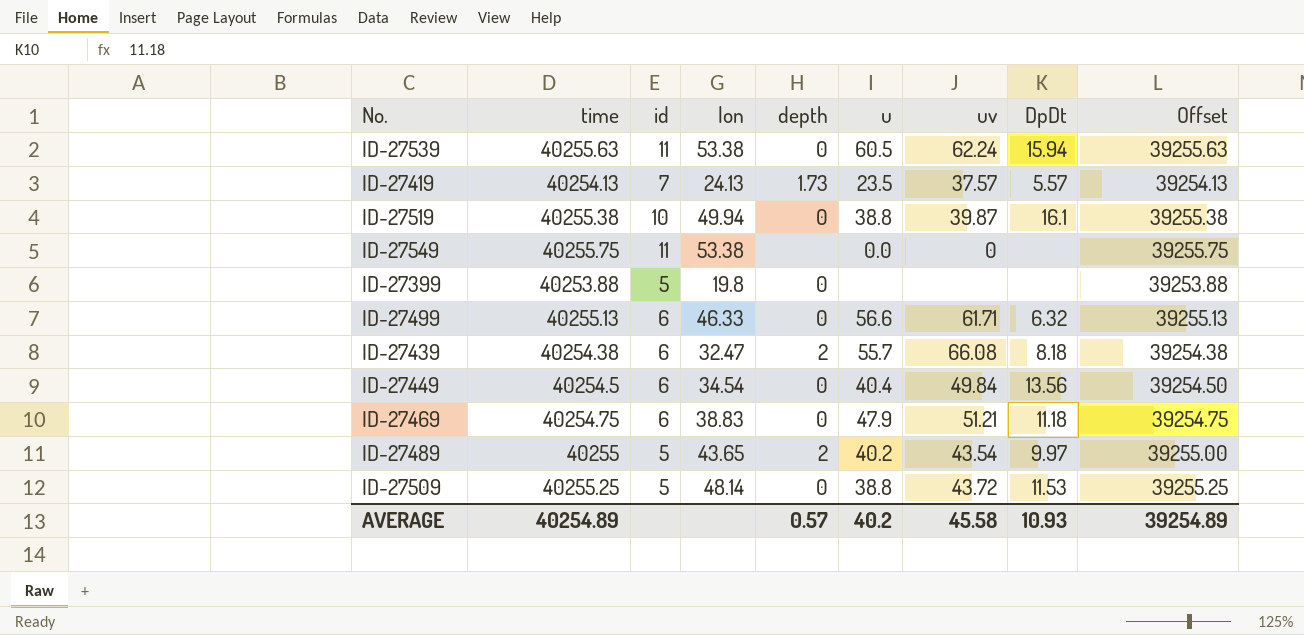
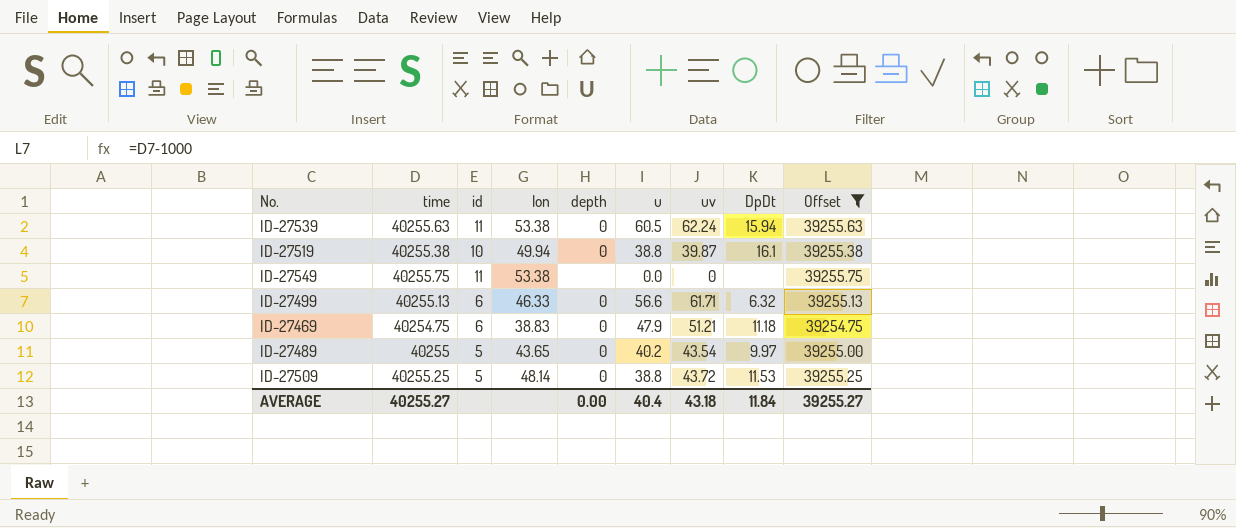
filter: none -> Offset >= 39254.75
ID-27489 | depth: 2 -> 0
AVERAGE | time: 40254.89 -> 40255.27
AVERAGE | depth: 0.57 -> 0.00
AVERAGE | u: 40.2 -> 40.4
AVERAGE | uv: 45.58 -> 43.18
AVERAGE | DpDt: 10.93 -> 11.84
AVERAGE | Offset: 39254.89 -> 39255.27

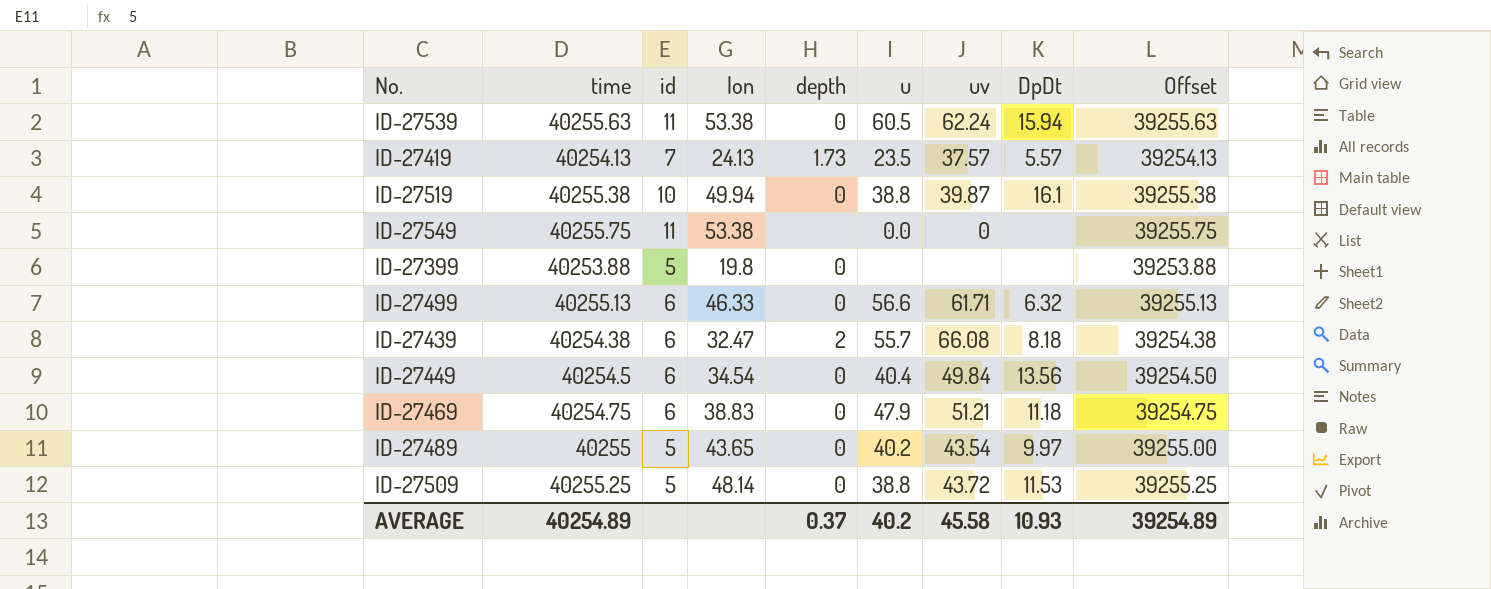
filter: Offset >= 39254.75 -> none
AVERAGE | time: 40255.27 -> 40254.89
AVERAGE | depth: 0.00 -> 0.37
AVERAGE | u: 40.4 -> 40.2
AVERAGE | uv: 43.18 -> 45.58
AVERAGE | DpDt: 11.84 -> 10.93
AVERAGE | Offset: 39255.27 -> 39254.89

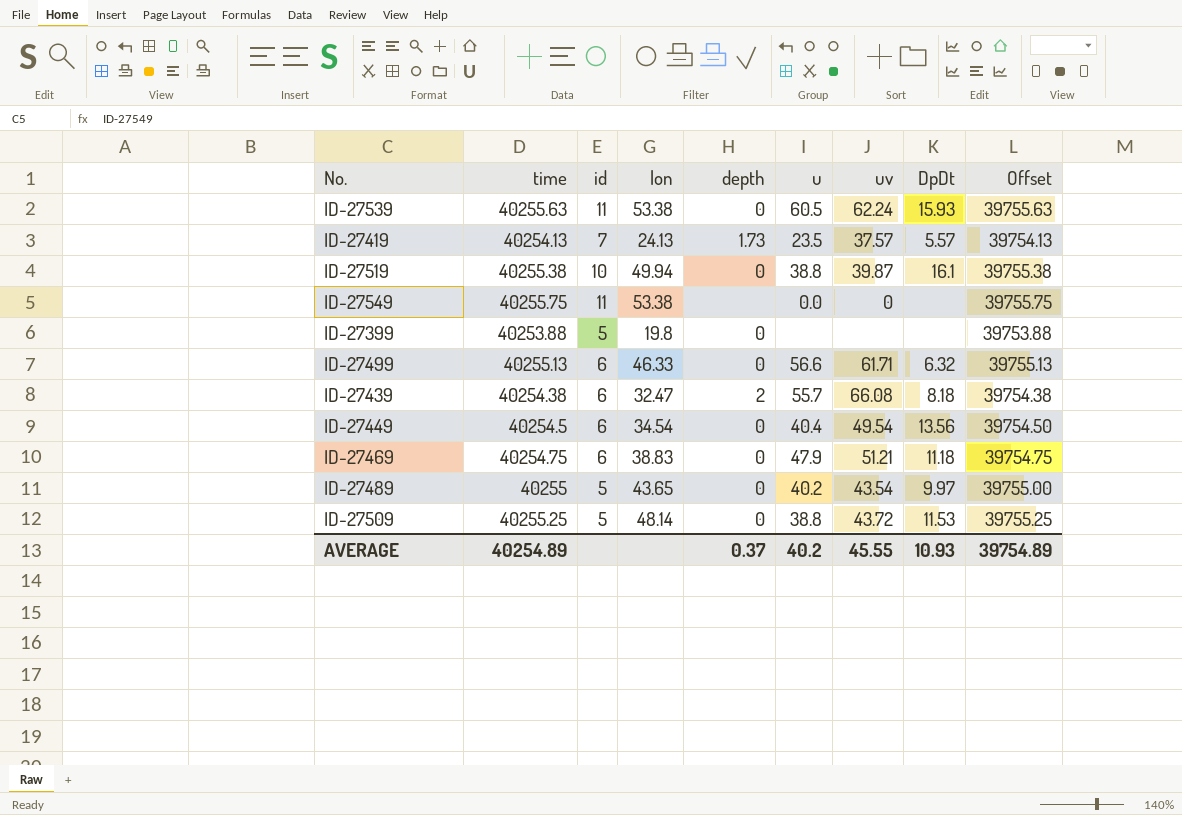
column Offset | formula: [time] - 1000 -> [time] - 500
ID-27539 | DpDt: 15.94 -> 15.93
ID-27449 | uv: 49.84 -> 49.54
AVERAGE | uv: 45.58 -> 45.55
AVERAGE | Offset: 39254.89 -> 39754.89

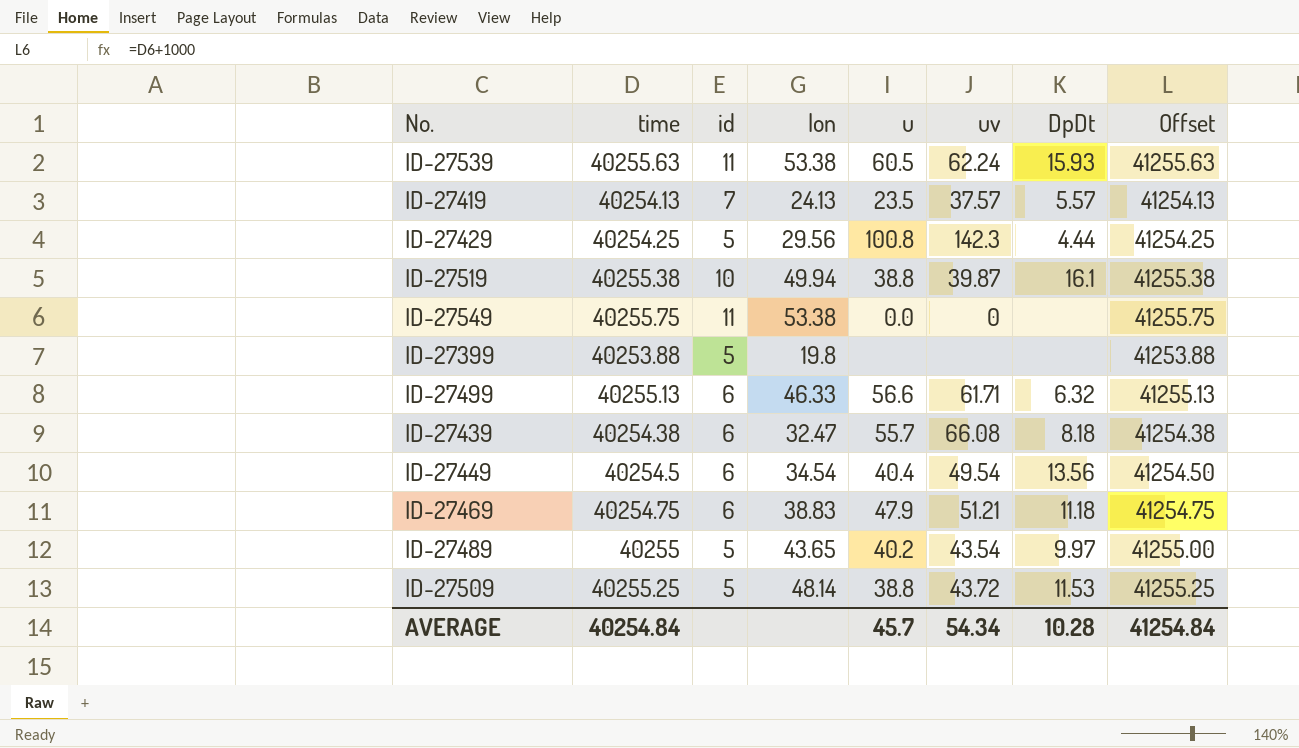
column depth | position: 5 -> none
column Offset | formula: [time] - 500 -> [time] + 1000
row ID-27429: none -> 40254.25 | 5 | 29.56 | 100.8 | 142.3 | 4.44 | 41254.25
AVERAGE | time: 40254.89 -> 40254.84
AVERAGE | u: 40.2 -> 45.7
AVERAGE | uv: 45.55 -> 54.34
AVERAGE | DpDt: 10.93 -> 10.28
AVERAGE | Offset: 39754.89 -> 41254.84

